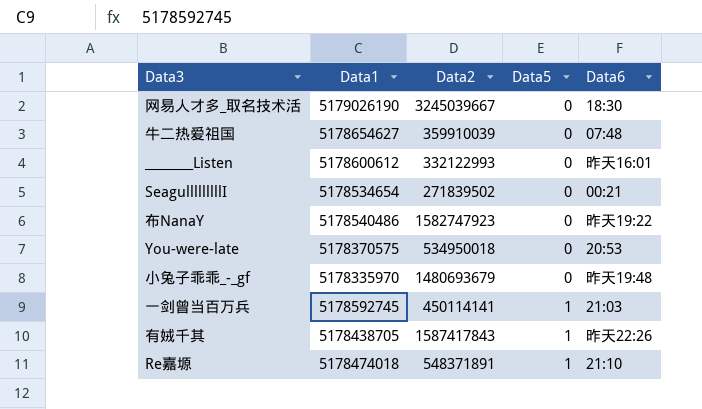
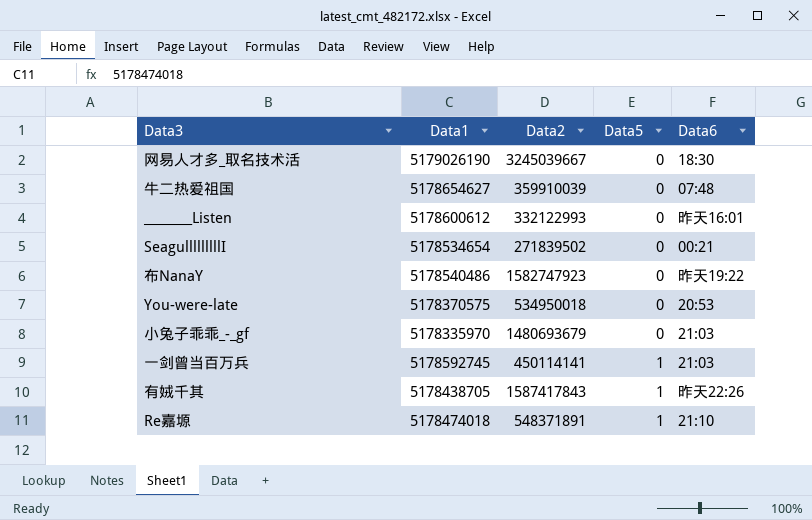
小兔子乖乖_-_gf | Data6: 昨天19:48 -> 21:03

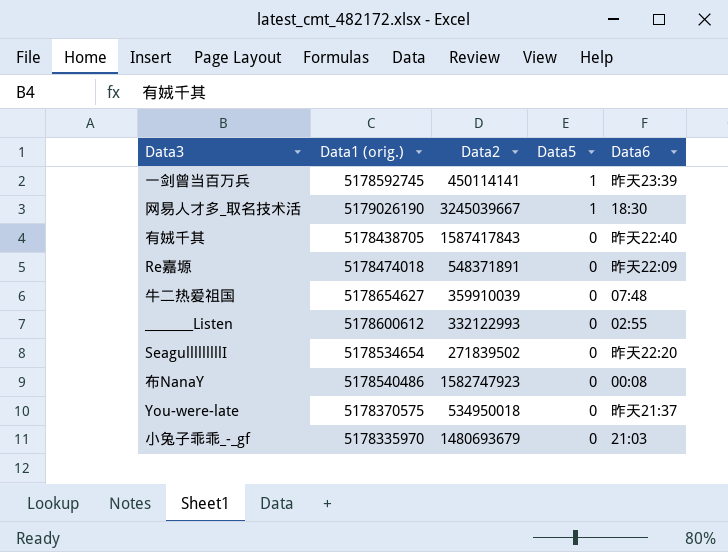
row order: Data5 ascending -> Data5 descending
column name: Data1 -> Data1 (orig.)
一剑曾当百万兵 | Data6: 21:03 -> 昨天23:39
网易人才多_取名技术活 | Data5: 0 -> 1
有娀千其 | Data5: 1 -> 0
有娀千其 | Data6: 昨天22:26 -> 昨天22:40
Re嘉塬 | Data5: 1 -> 0
Re嘉塬 | Data6: 21:10 -> 昨天22:09
________Listen | Data6: 昨天16:01 -> 02:55
SeagulllllllllI | Data6: 00:21 -> 昨天22:20
布NanaY | Data6: 昨天19:22 -> 00:08
You-were-late | Data6: 20:53 -> 昨天21:37

